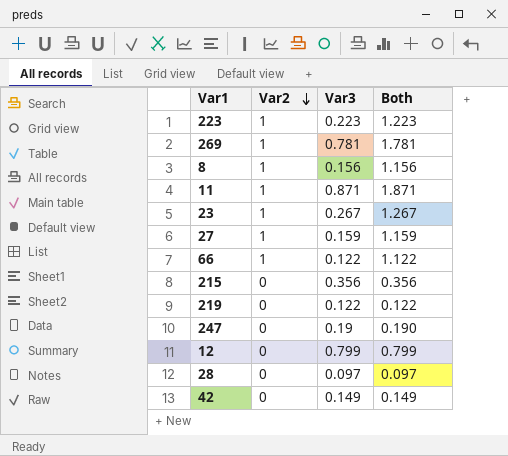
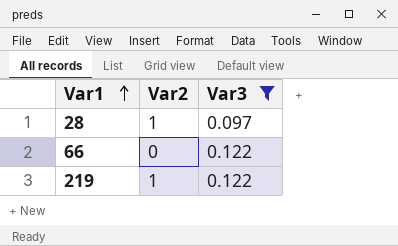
filter: none -> Var3 <= 0.122
row order: Var2 descending -> Var1 ascending
column Both | formula: [Var2] + [Var3] -> none
28 | Var2: 0 -> 1
66 | Var2: 1 -> 0
219 | Var2: 0 -> 1

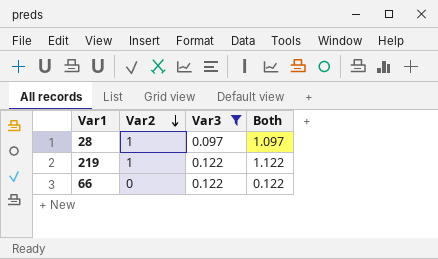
row order: Var1 ascending -> Var2 descending
column Both | formula: none -> [Var2] + [Var3]

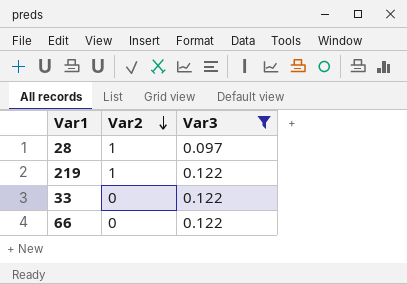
column Both | formula: [Var2] + [Var3] -> none
row 33: none -> 0 | 0.122

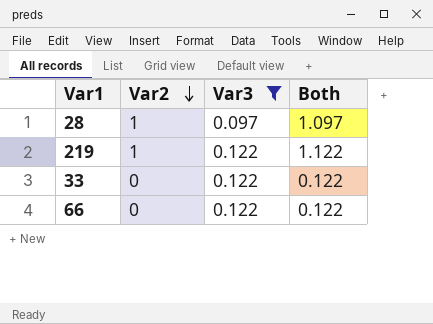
column Both | formula: none -> [Var2] + [Var3]

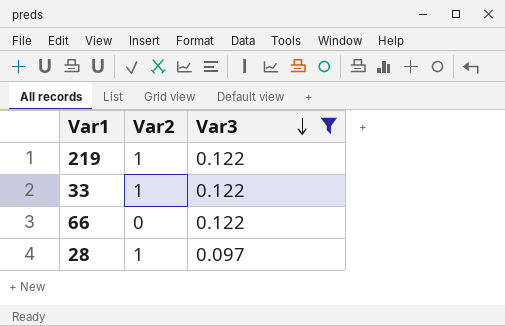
row order: Var2 descending -> Var3 descending
column Both | formula: [Var2] + [Var3] -> none
33 | Var2: 0 -> 1

